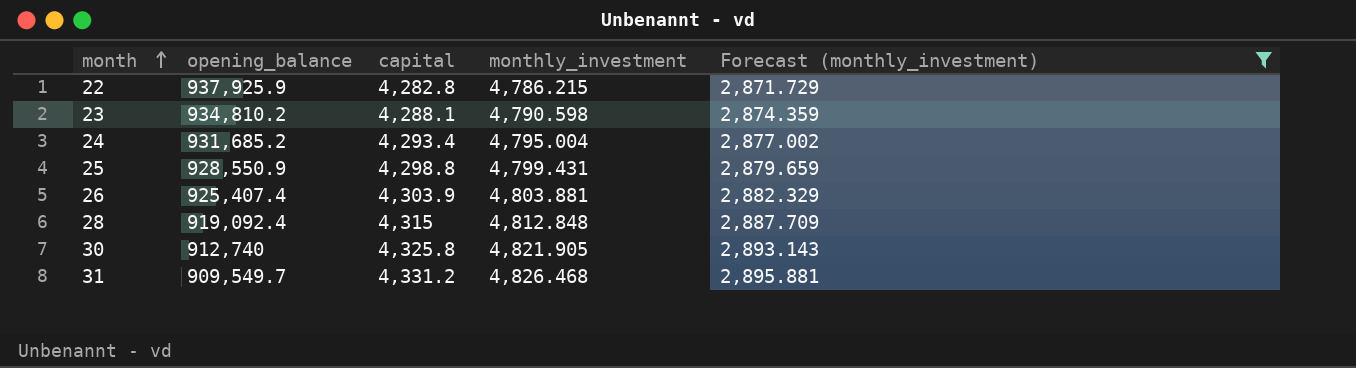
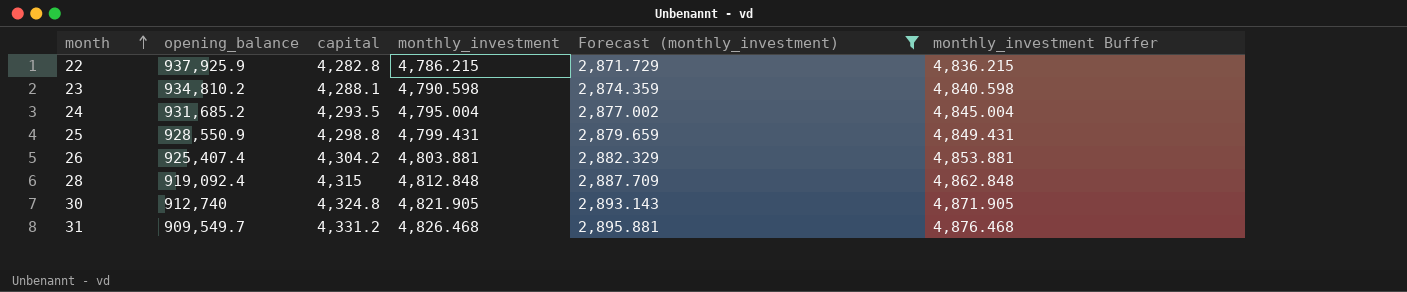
column monthly_investment Buffer | formula: none -> [monthly_investment] + 50
24 | capital: 4,293.4 -> 4,293.5
26 | capital: 4,303.9 -> 4,304.2
30 | capital: 4,325.8 -> 4,324.8

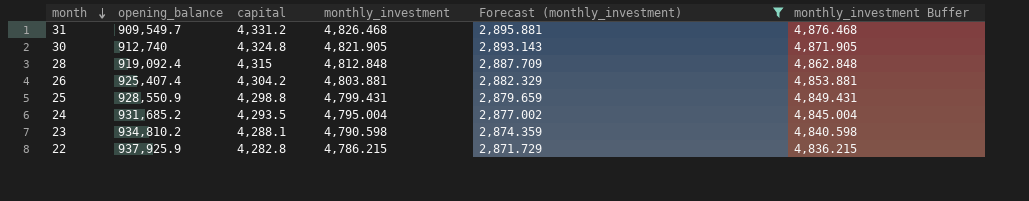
row order: month ascending -> month descending

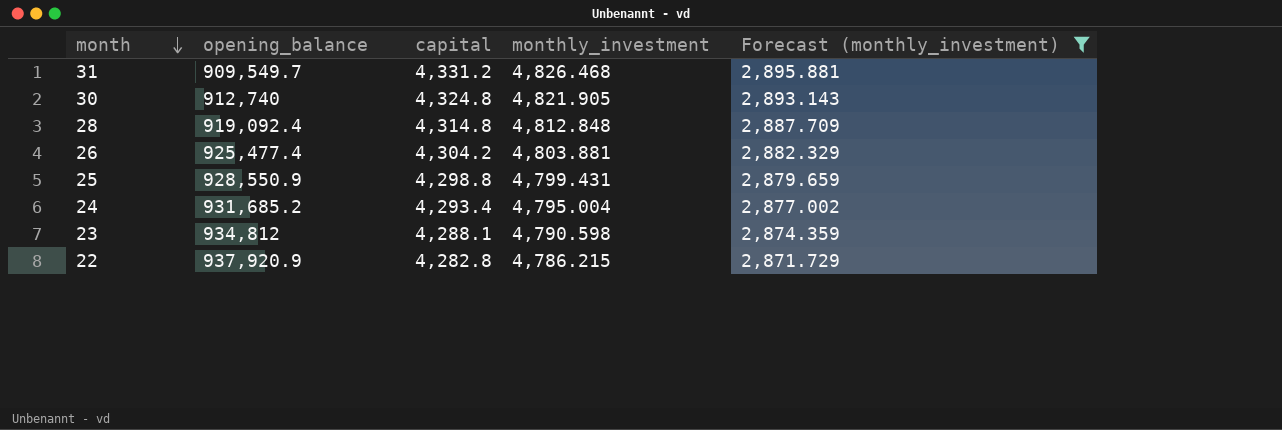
column monthly_investment Buffer | formula: [monthly_investment] + 50 -> none
28 | capital: 4,315 -> 4,314.8
26 | opening_balance: 925,407.4 -> 925,477.4
24 | capital: 4,293.5 -> 4,293.4
23 | opening_balance: 934,810.2 -> 934,812
22 | opening_balance: 937,925.9 -> 937,920.9

